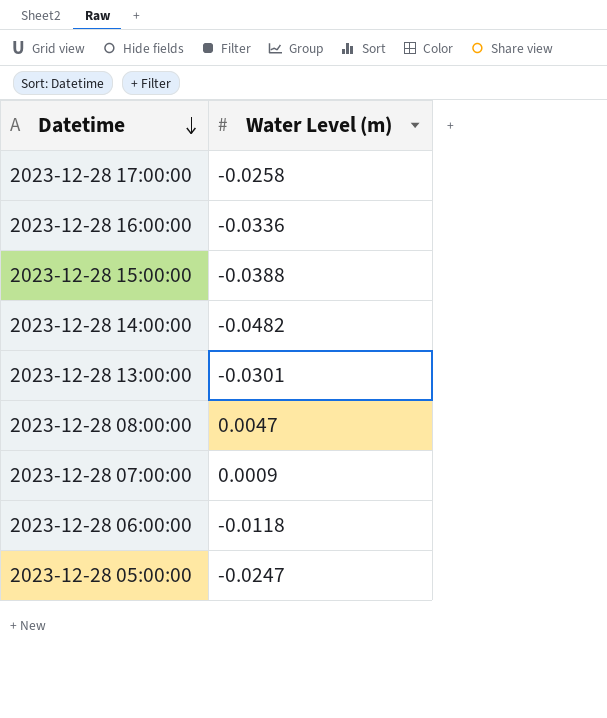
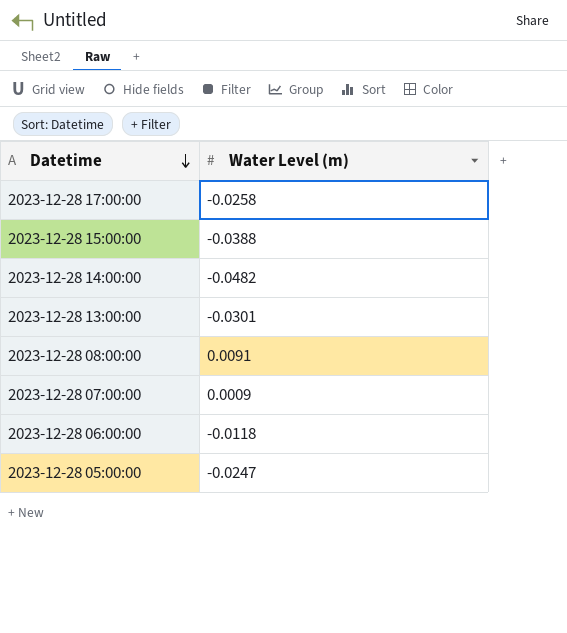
row 2023-12-28 16:00:00: -0.0336 -> none
2023-12-28 08:00:00 | Water Level (m): 0.0047 -> 0.0091

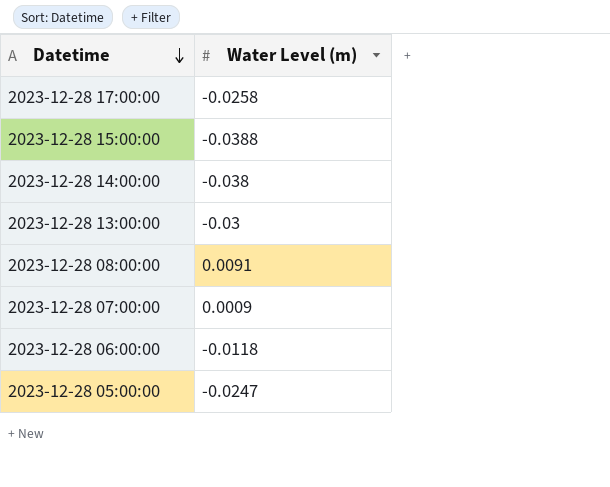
2023-12-28 14:00:00 | Water Level (m): -0.0482 -> -0.038
2023-12-28 13:00:00 | Water Level (m): -0.0301 -> -0.03

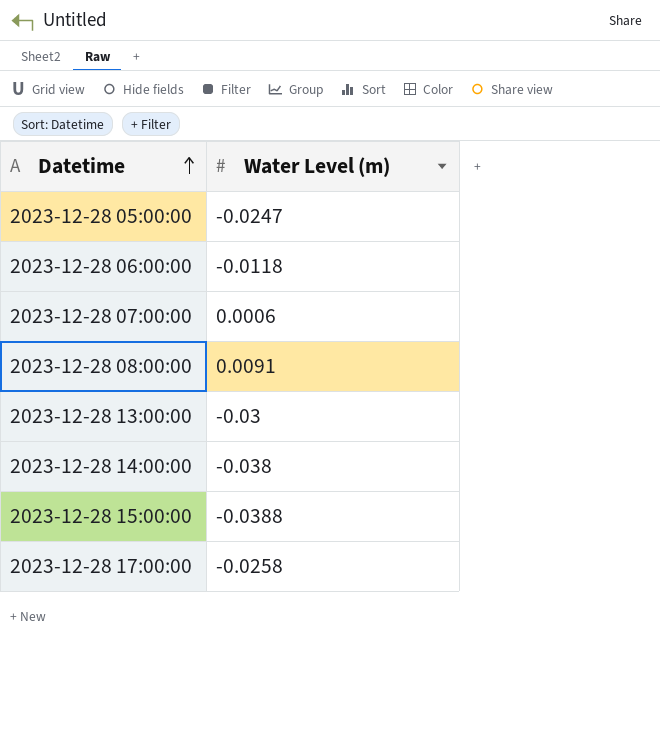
row order: Datetime descending -> Datetime ascending
2023-12-28 07:00:00 | Water Level (m): 0.0009 -> 0.0006

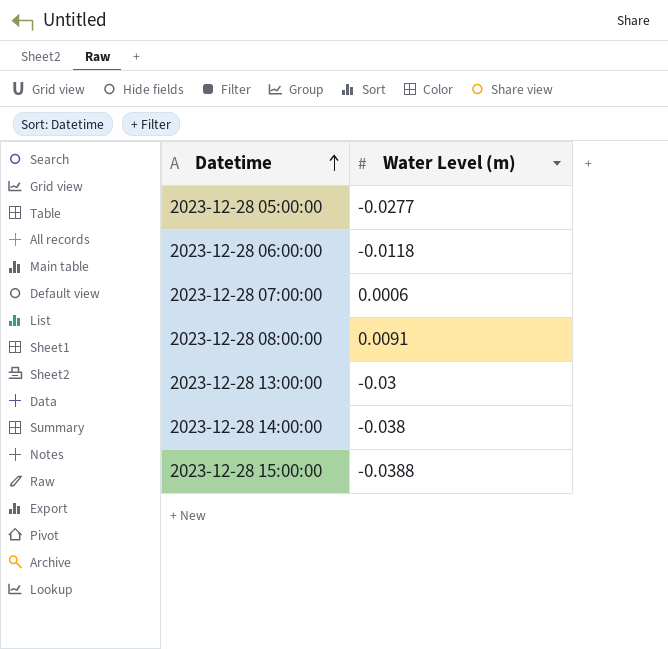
row 2023-12-28 17:00:00: -0.0258 -> none
2023-12-28 05:00:00 | Water Level (m): -0.0247 -> -0.0277

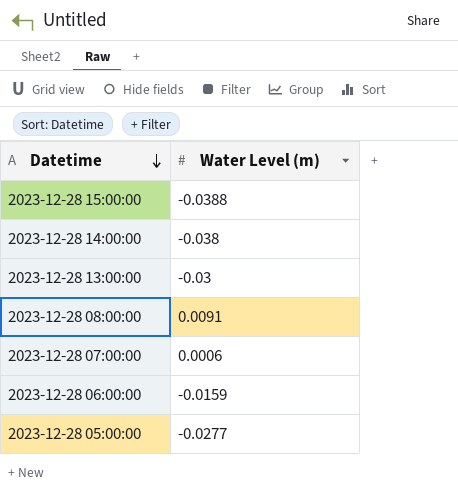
row order: Datetime ascending -> Datetime descending
2023-12-28 06:00:00 | Water Level (m): -0.0118 -> -0.0159

